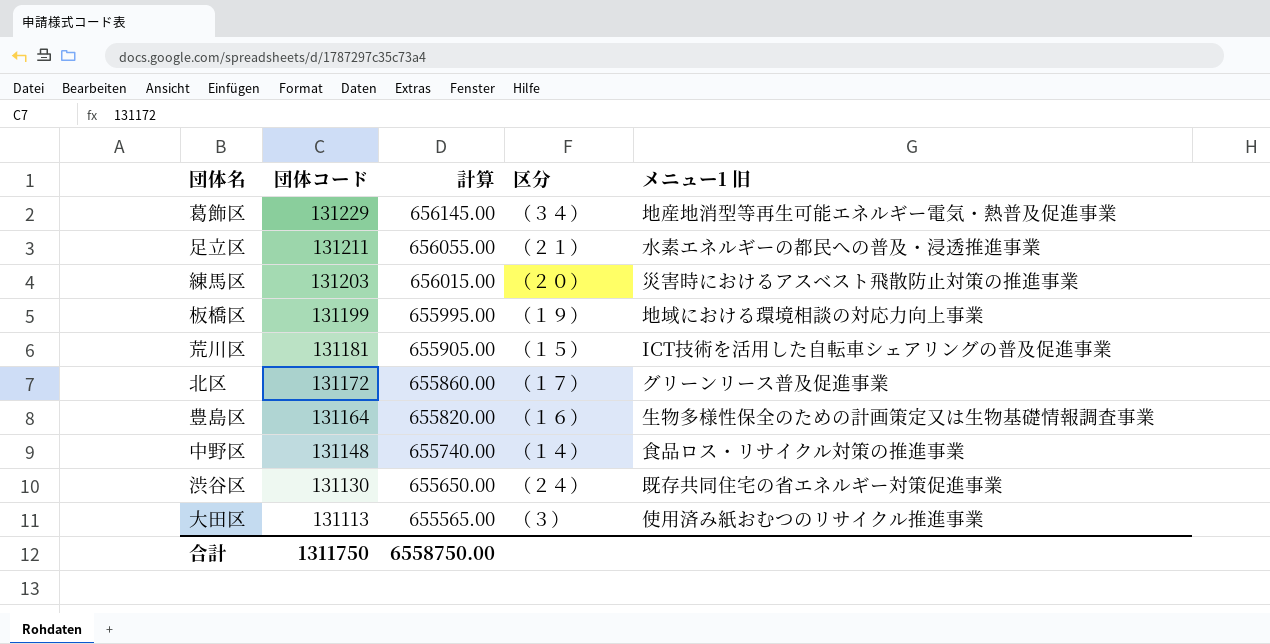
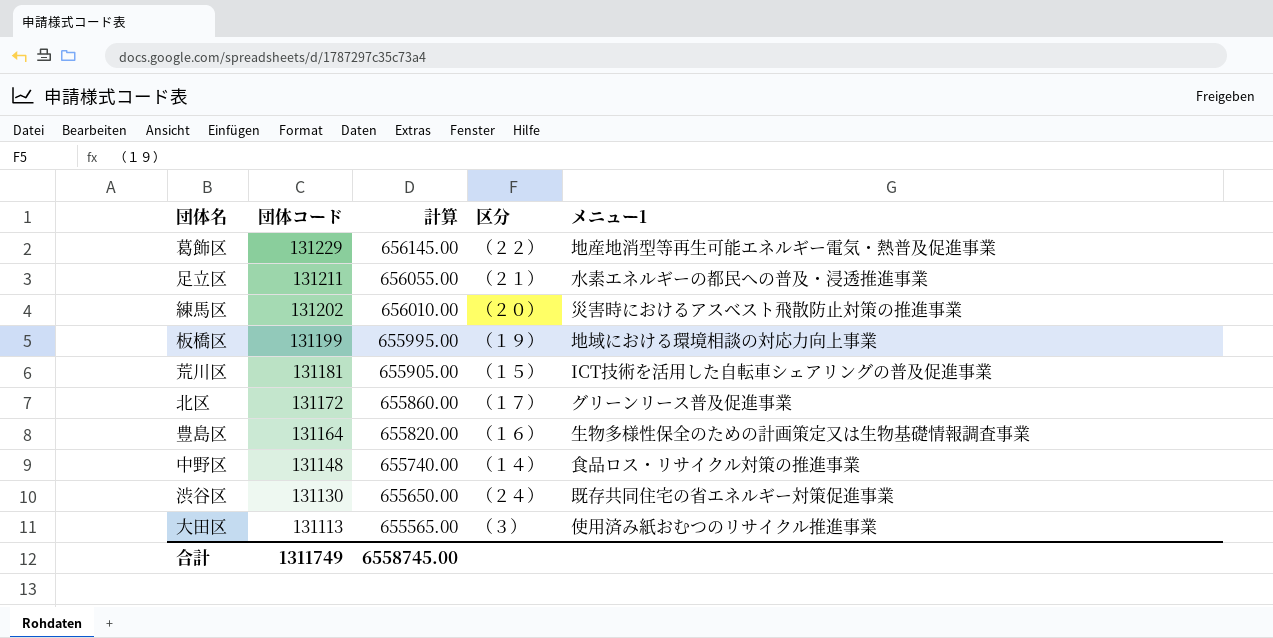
column name: メニュー1 旧 -> メニュー1
葛飾区 | 区分: （３４） -> （２２）
練馬区 | 団体コード: 131203 -> 131202
練馬区 | 計算: 656015.00 -> 656010.00
合計 | 団体コード: 1311750 -> 1311749
合計 | 計算: 6558750.00 -> 6558745.00

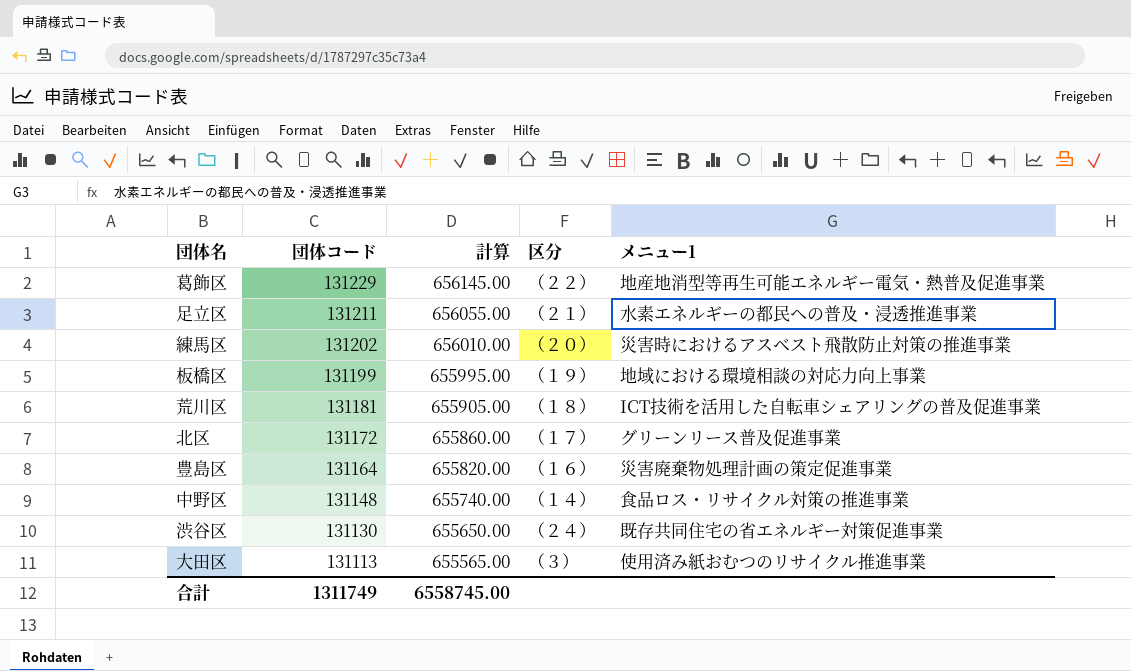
荒川区 | 区分: （１５） -> （１８）
豊島区 | メニュー1: 生物多様性保全のための計画策定又は生物基礎情報調査事業 -> 災害廃棄物処理計画の策定促進事業

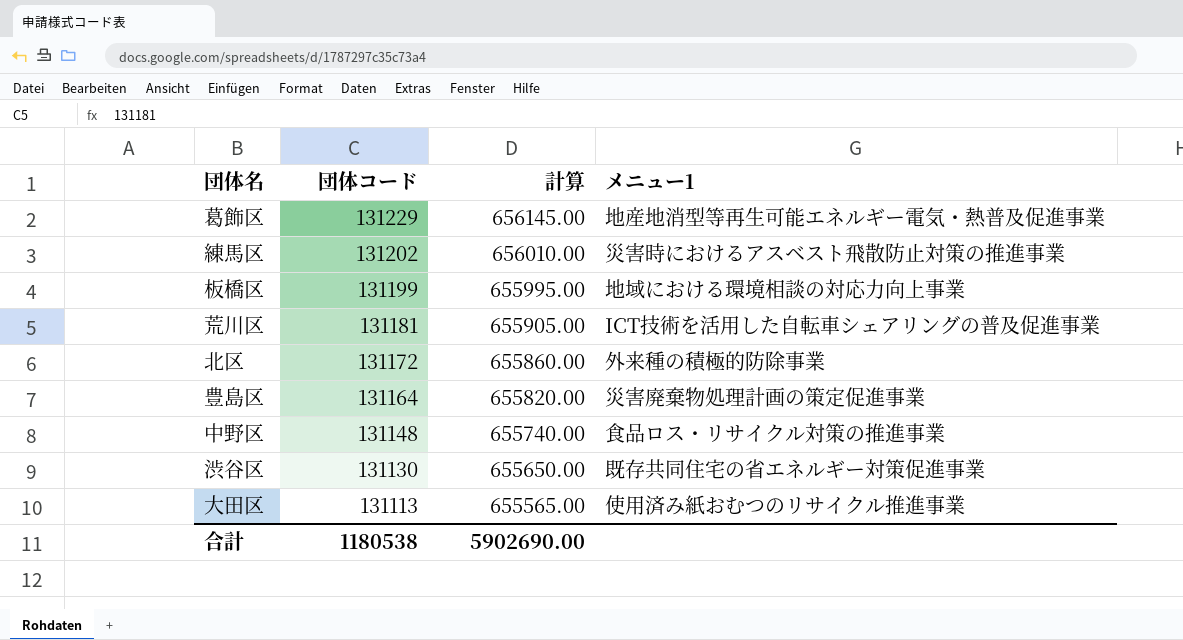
column 区分 | position: 4 -> none
row 足立区: 131211 | 656055.00 | （２１） | 水素エネルギーの都民への普及・浸透推進事業 -> none
北区 | メニュー1: グリーンリース普及促進事業 -> 外来種の積極的防除事業
合計 | 団体コード: 1311749 -> 1180538
合計 | 計算: 6558745.00 -> 5902690.00

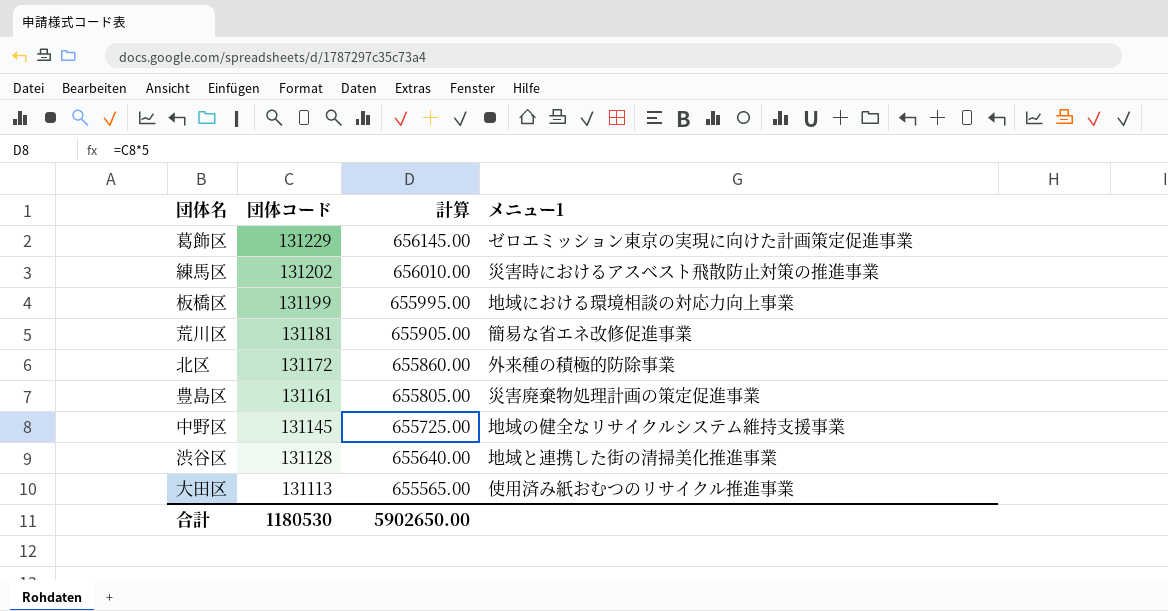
葛飾区 | メニュー1: 地産地消型等再生可能エネルギー電気・熱普及促進事業 -> ゼロエミッション東京の実現に向けた計画策定促進事業
荒川区 | メニュー1: ICT技術を活用した自転車シェアリングの普及促進事業 -> 簡易な省エネ改修促進事業
豊島区 | 団体コード: 131164 -> 131161
豊島区 | 計算: 655820.00 -> 655805.00
中野区 | 団体コード: 131148 -> 131145
中野区 | 計算: 655740.00 -> 655725.00
中野区 | メニュー1: 食品ロス・リサイクル対策の推進事業 -> 地域の健全なリサイクルシステム維持支援事業
渋谷区 | 団体コード: 131130 -> 131128
渋谷区 | 計算: 655650.00 -> 655640.00
渋谷区 | メニュー1: 既存共同住宅の省エネルギー対策促進事業 -> 地域と連携した街の清掃美化推進事業
合計 | 団体コード: 1180538 -> 1180530
合計 | 計算: 5902690.00 -> 5902650.00

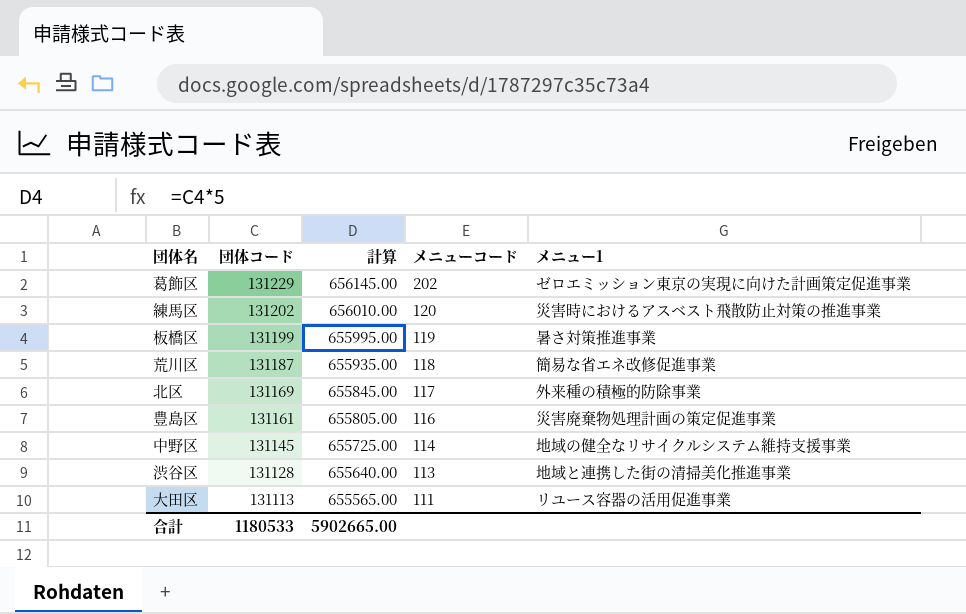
column メニューコード | position: none -> 4
板橋区 | メニュー1: 地域における環境相談の対応力向上事業 -> 暑さ対策推進事業
荒川区 | 団体コード: 131181 -> 131187
荒川区 | 計算: 655905.00 -> 655935.00
北区 | 団体コード: 131172 -> 131169
北区 | 計算: 655860.00 -> 655845.00
大田区 | メニュー1: 使用済み紙おむつのリサイクル推進事業 -> リユース容器の活用促進事業
合計 | 団体コード: 1180530 -> 1180533
合計 | 計算: 5902650.00 -> 5902665.00

